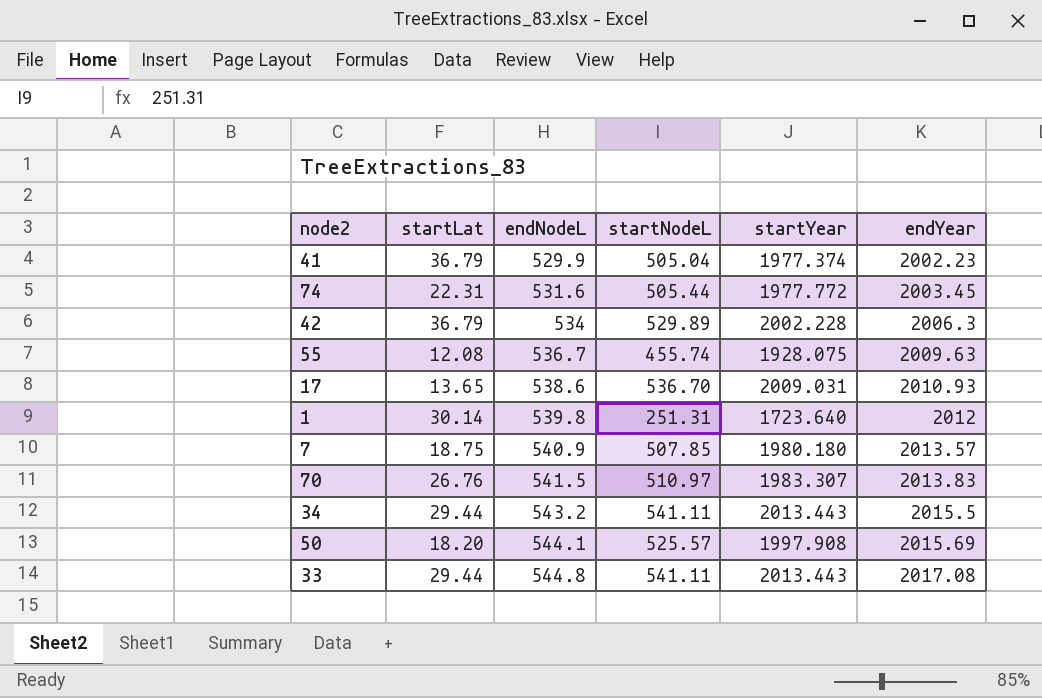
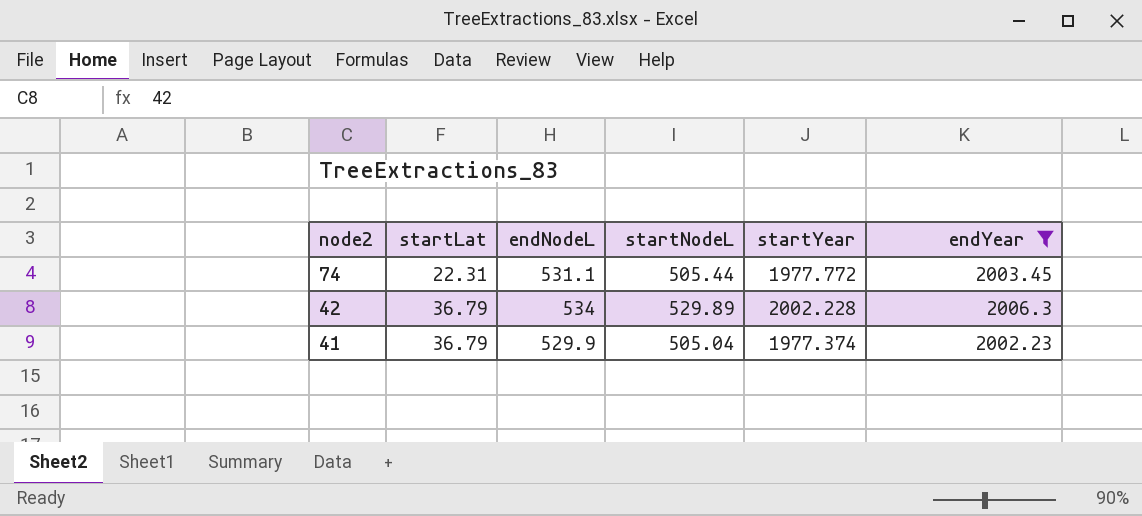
filter: none -> endYear <= 2006.3
row order: endNodeL ascending -> node2 descending
74 | endNodeL: 531.6 -> 531.1

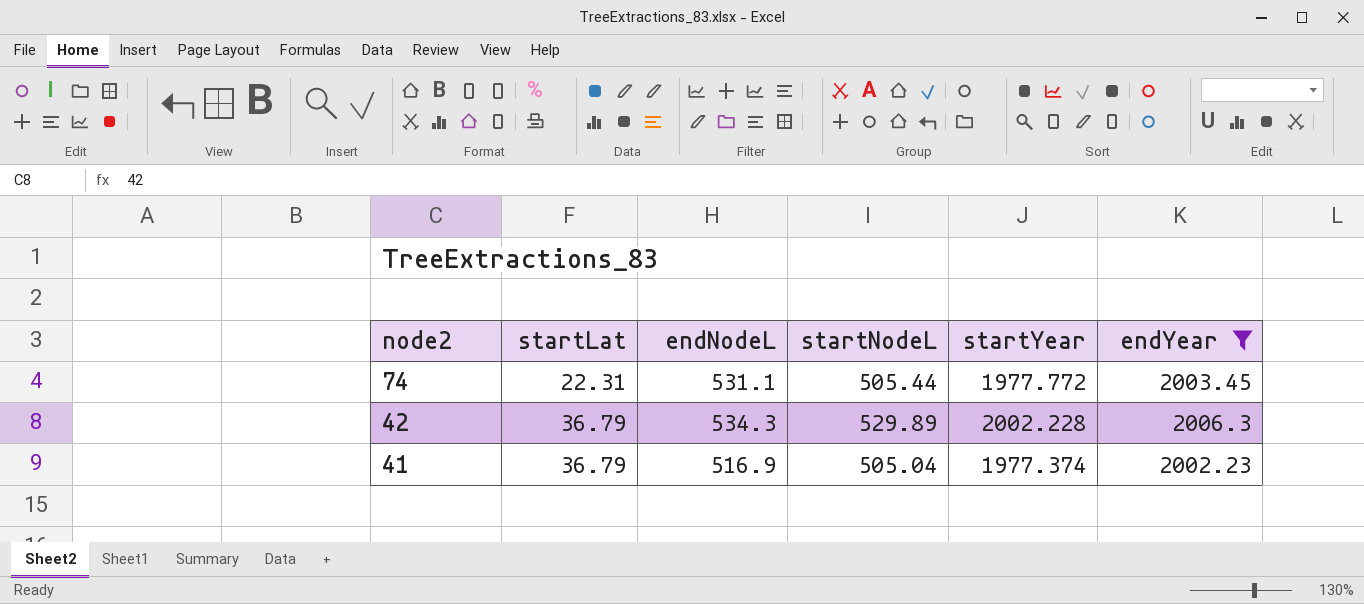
42 | endNodeL: 534 -> 534.3
41 | endNodeL: 529.9 -> 516.9

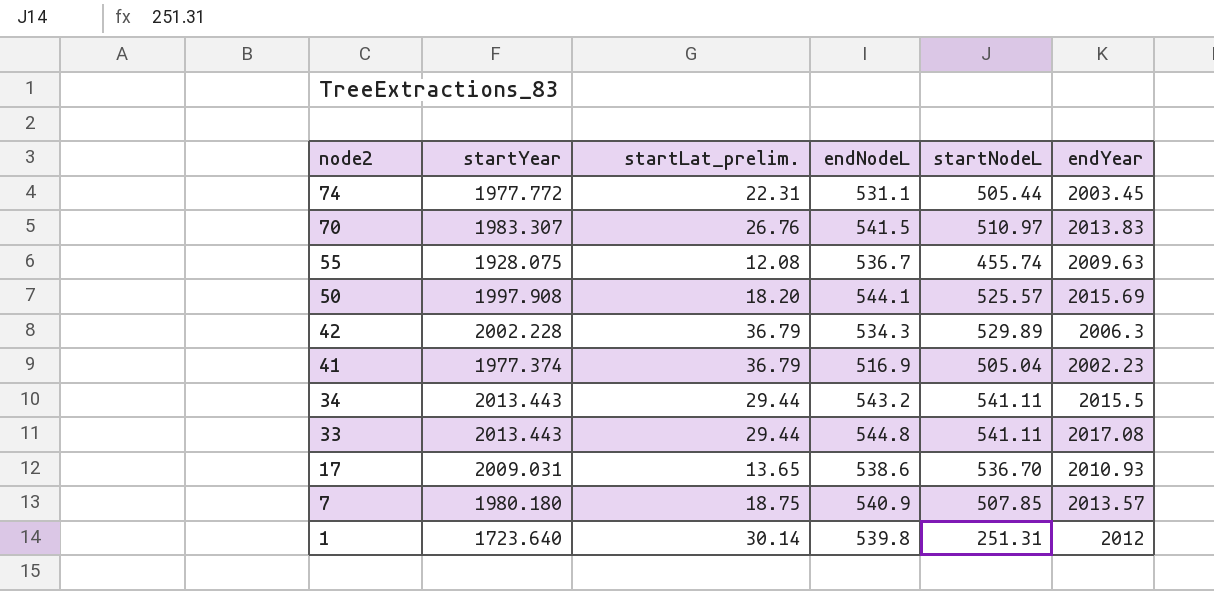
filter: endYear <= 2006.3 -> none
column startYear | position: 5 -> 2
column name: startLat -> startLat_prelim.

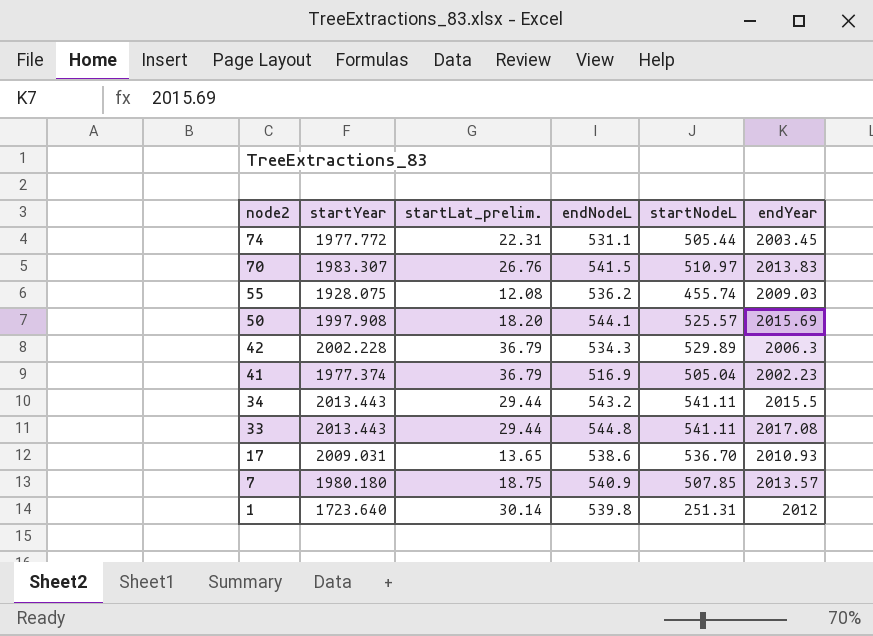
55 | endNodeL: 536.7 -> 536.2
55 | endYear: 2009.63 -> 2009.03

